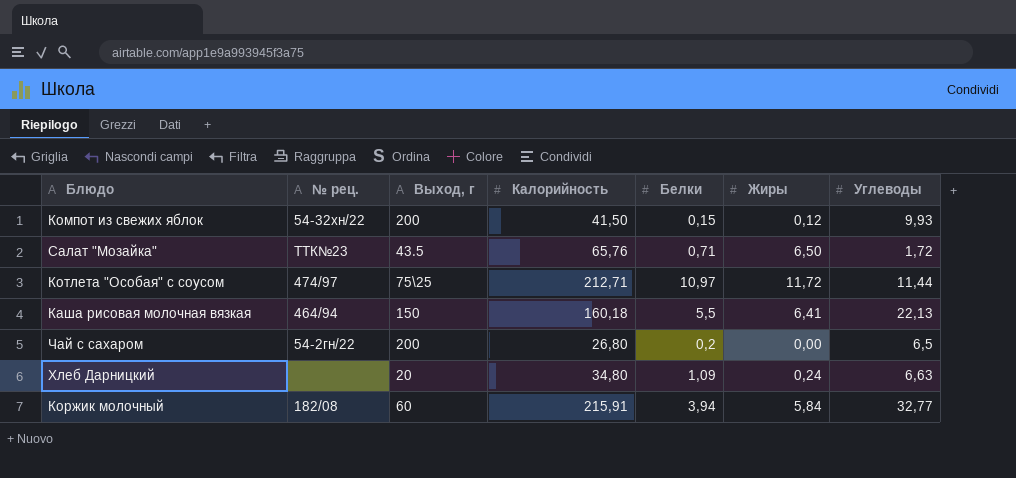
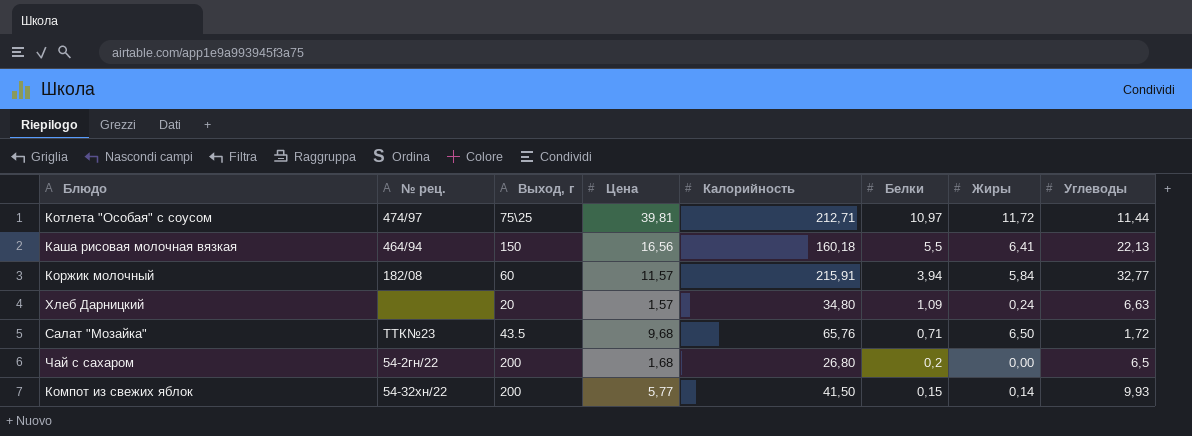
row order: none -> Белки descending
column Цена | position: none -> 4
Компот из свежих яблок | Жиры: 0,12 -> 0,14

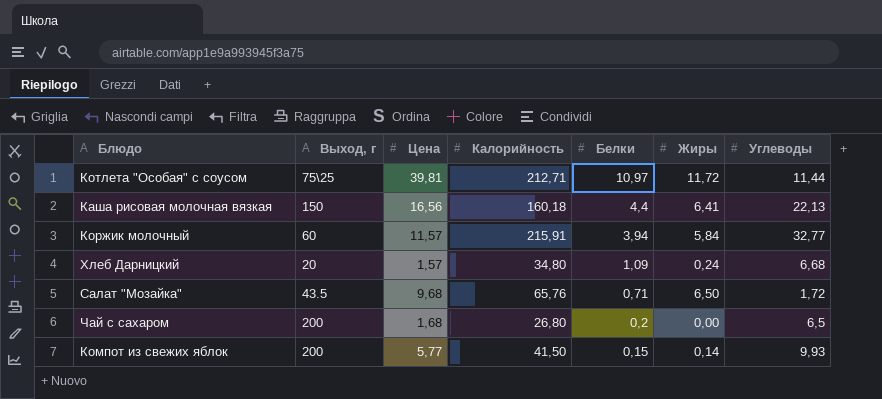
column № рец. | position: 2 -> none
Каша рисовая молочная вязкая | Белки: 5,5 -> 4,4
Хлеб Дарницкий | Углеводы: 6,63 -> 6,68

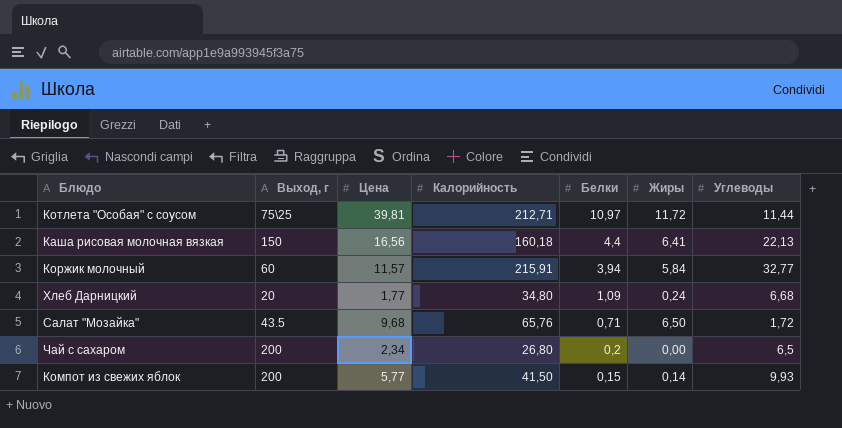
Хлеб Дарницкий | Цена: 1,57 -> 1,77
Чай с сахаром | Цена: 1,68 -> 2,34

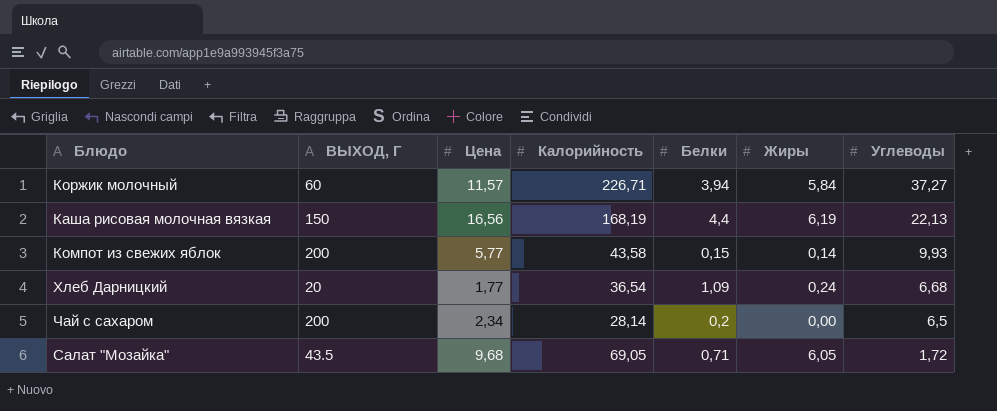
row order: Белки descending -> Углеводы descending
column name: Выход, г -> ВЫХОД, Г
row Котлета "Особая" с соусом: 75\25 | 39,81 | 212,71 | 10,97 | 11,72 | 11,44 -> none
Коржик молочный | Калорийность: 215,91 -> 226,71
Коржик молочный | Углеводы: 32,77 -> 37,27
Каша рисовая молочная вязкая | Калорийность: 160,18 -> 168,19
Каша рисовая молочная вязкая | Жиры: 6,41 -> 6,19
Компот из свежих яблок | Калорийность: 41,50 -> 43,58
Хлеб Дарницкий | Калорийность: 34,80 -> 36,54
Чай с сахаром | Калорийность: 26,80 -> 28,14
Салат "Мозайка" | Калорийность: 65,76 -> 69,05
Салат "Мозайка" | Жиры: 6,50 -> 6,05

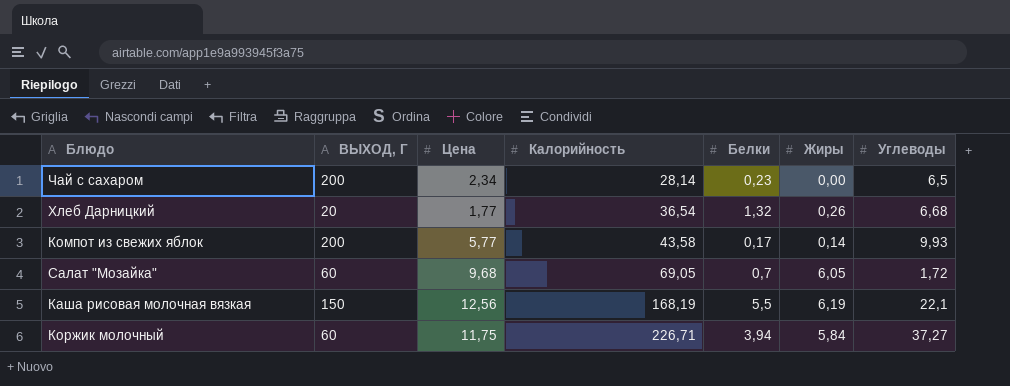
row order: Углеводы descending -> Калорийность ascending
Чай с сахаром | Белки: 0,2 -> 0,23
Хлеб Дарницкий | Белки: 1,09 -> 1,32
Хлеб Дарницкий | Жиры: 0,24 -> 0,26
Компот из свежих яблок | Белки: 0,15 -> 0,17
Салат "Мозайка" | ВЫХОД, Г: 43.5 -> 60
Салат "Мозайка" | Белки: 0,71 -> 0,7
Каша рисовая молочная вязкая | Цена: 16,56 -> 12,56
Каша рисовая молочная вязкая | Белки: 4,4 -> 5,5
Каша рисовая молочная вязкая | Углеводы: 22,13 -> 22,1
Коржик молочный | Цена: 11,57 -> 11,75

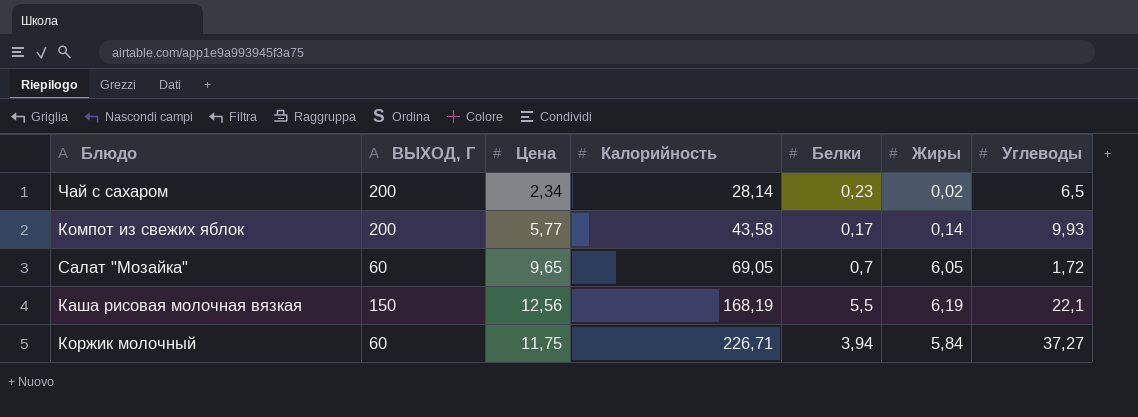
row Хлеб Дарницкий: 20 | 1,77 | 36,54 | 1,32 | 0,26 | 6,68 -> none
Чай с сахаром | Жиры: 0,00 -> 0,02
Салат "Мозайка" | Цена: 9,68 -> 9,65

